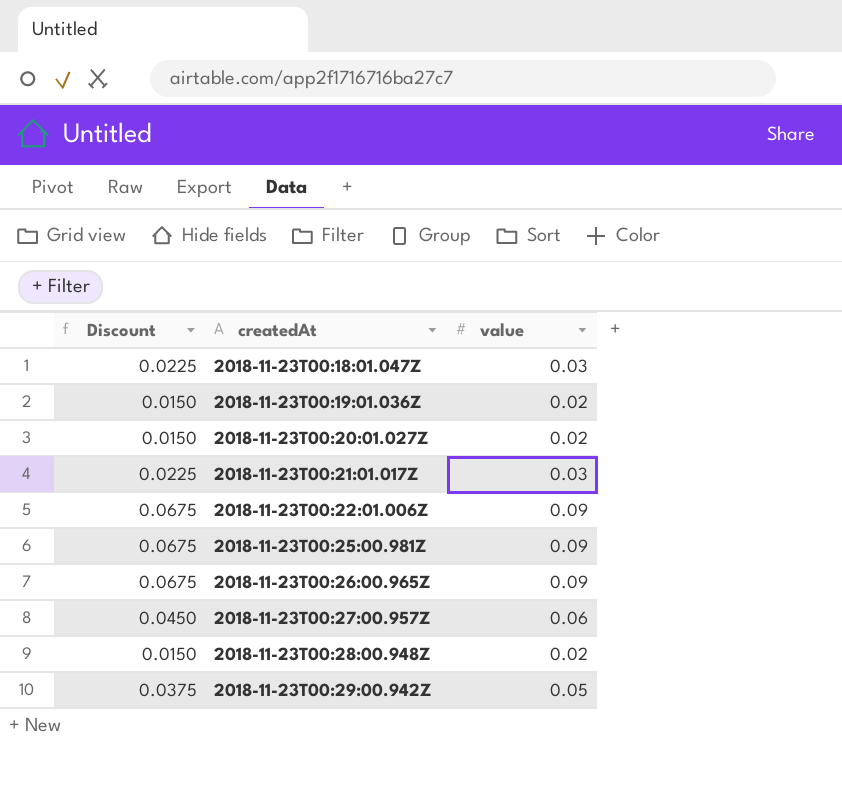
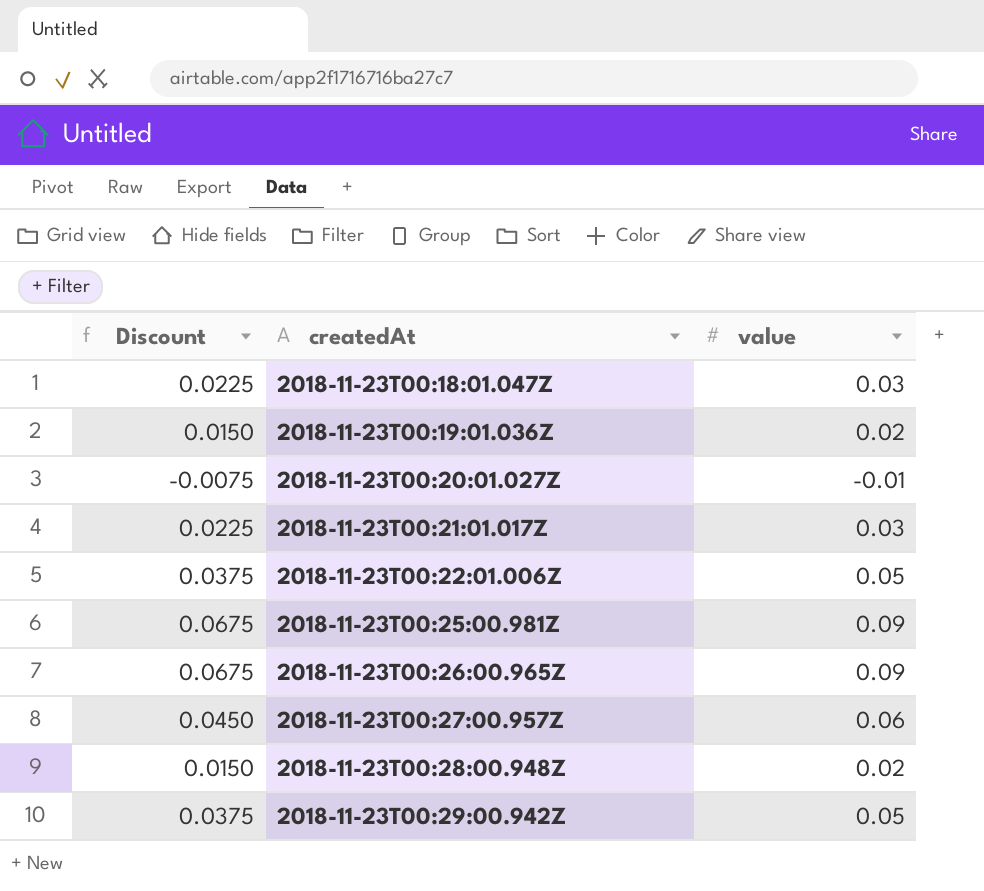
2018-11-23T00:20:01.027Z | Discount: 0.0150 -> -0.0075
2018-11-23T00:20:01.027Z | value: 0.02 -> -0.01
2018-11-23T00:22:01.006Z | Discount: 0.0675 -> 0.0375
2018-11-23T00:22:01.006Z | value: 0.09 -> 0.05

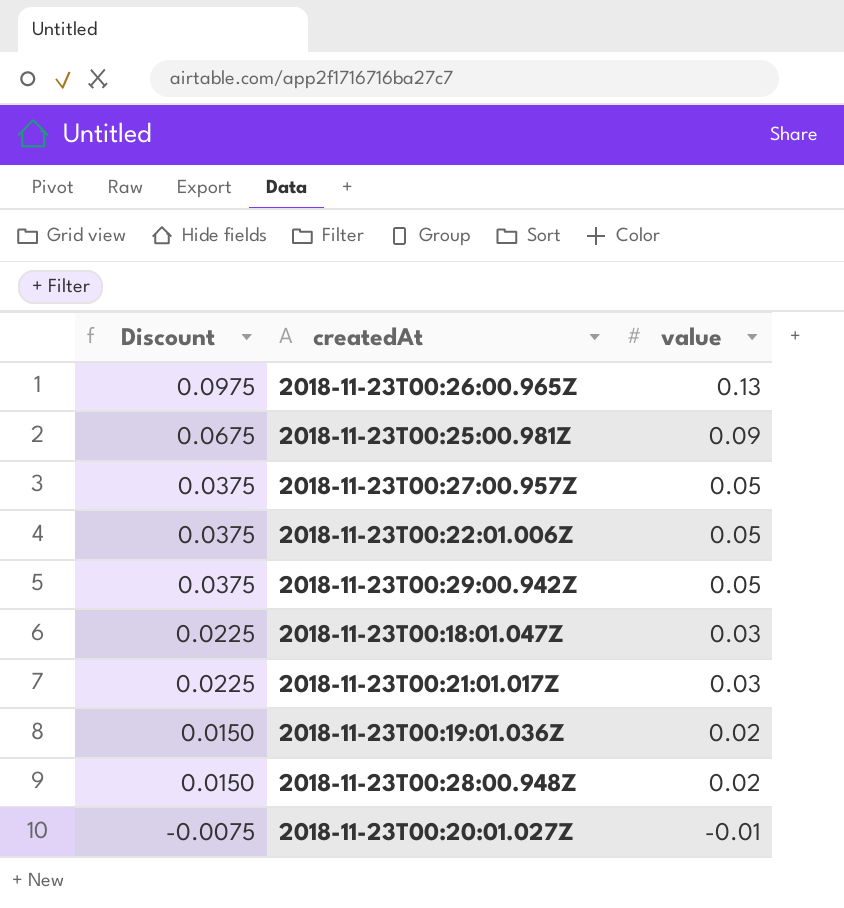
row order: createdAt ascending -> Discount descending
2018-11-23T00:26:00.965Z | Discount: 0.0675 -> 0.0975
2018-11-23T00:26:00.965Z | value: 0.09 -> 0.13
2018-11-23T00:27:00.957Z | Discount: 0.0450 -> 0.0375
2018-11-23T00:27:00.957Z | value: 0.06 -> 0.05

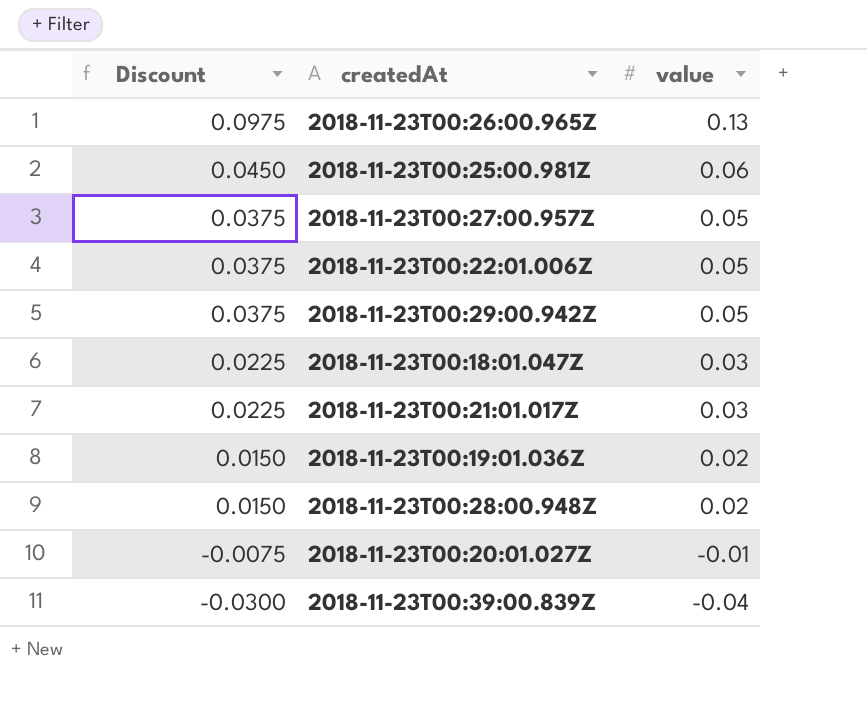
2018-11-23T00:25:00.981Z | Discount: 0.0675 -> 0.0450
2018-11-23T00:25:00.981Z | value: 0.09 -> 0.06
row 2018-11-23T00:39:00.839Z: none -> -0.0300 | -0.04

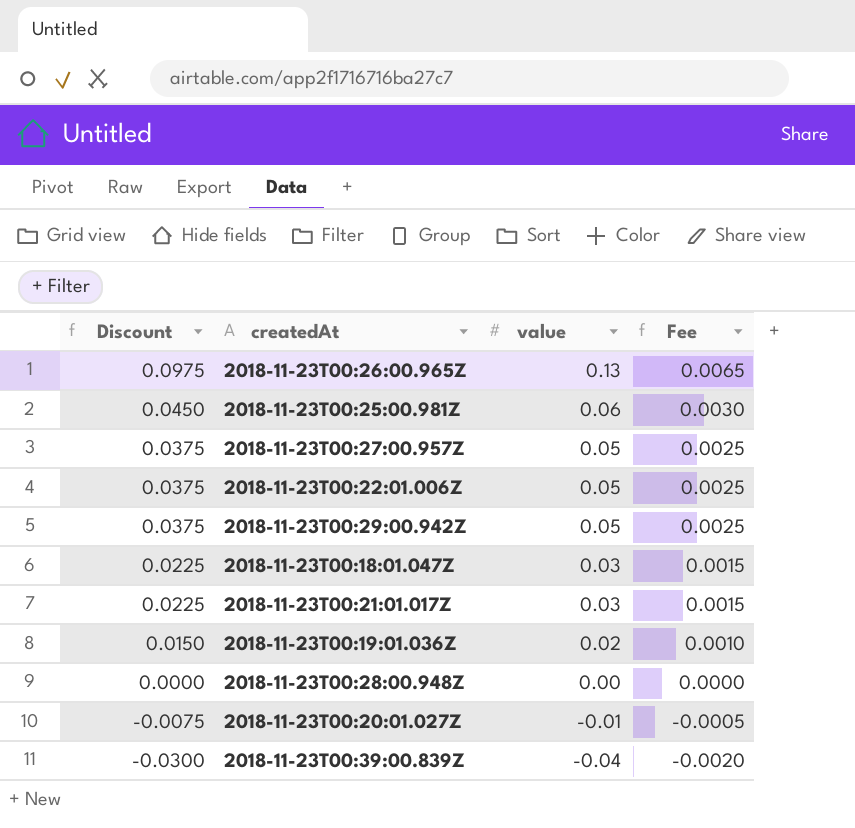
column Fee | formula: none -> [value] * 0.05
2018-11-23T00:28:00.948Z | Discount: 0.0150 -> 0.0000
2018-11-23T00:28:00.948Z | value: 0.02 -> 0.00

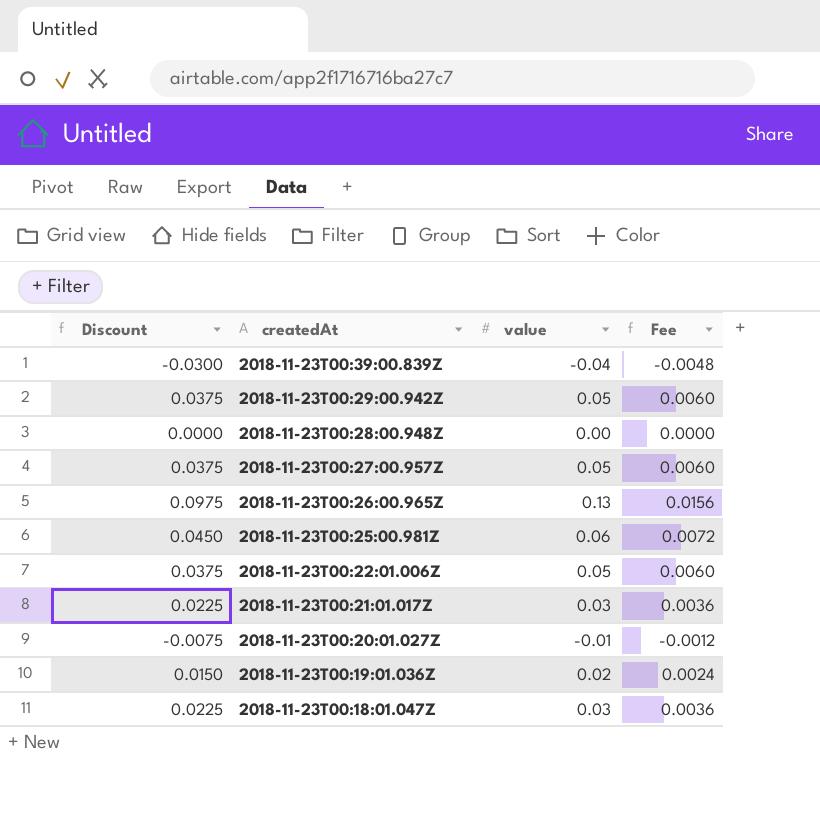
row order: Discount descending -> createdAt descending
column Fee | formula: [value] * 0.05 -> [value] * 0.12

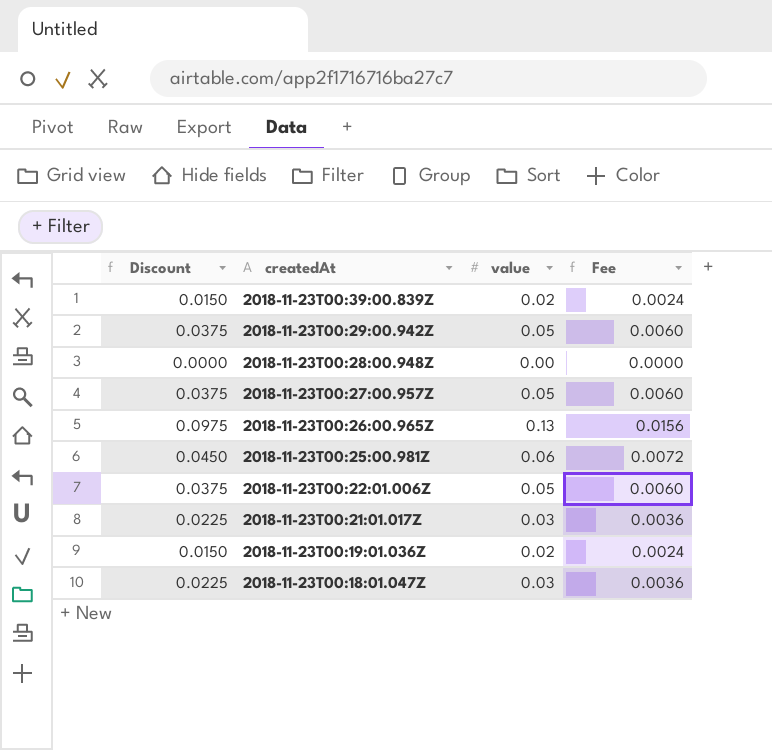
row 2018-11-23T00:20:01.027Z: -0.0075 | -0.01 | -0.0012 -> none
2018-11-23T00:39:00.839Z | Discount: -0.0300 -> 0.0150
2018-11-23T00:39:00.839Z | value: -0.04 -> 0.02
2018-11-23T00:39:00.839Z | Fee: -0.0048 -> 0.0024

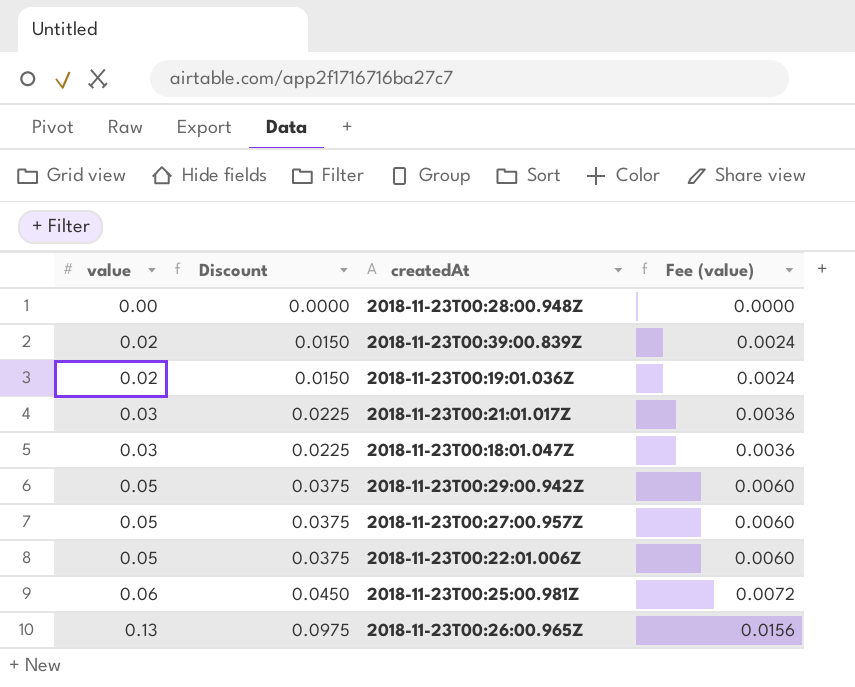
row order: createdAt descending -> value ascending
column value | position: 3 -> 1
column name: Fee -> Fee (value)

